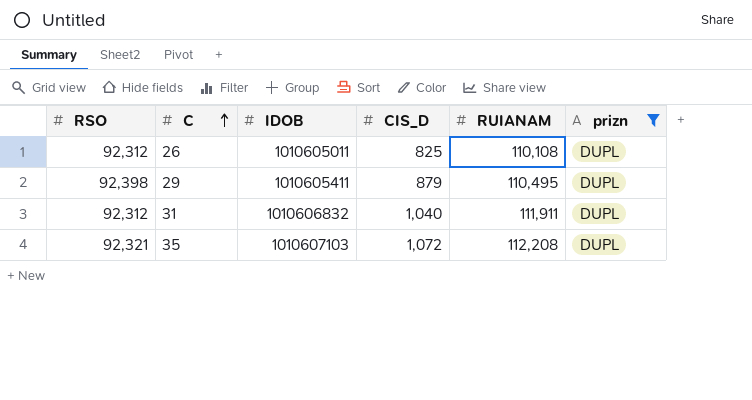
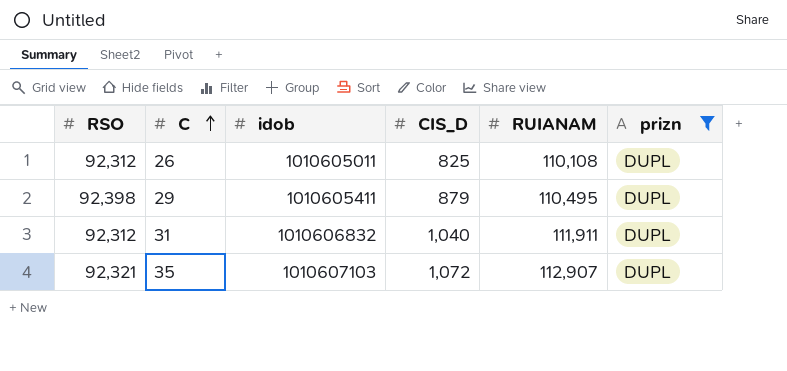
column name: IDOB -> idob
35 | RUIANAM: 112,208 -> 112,907

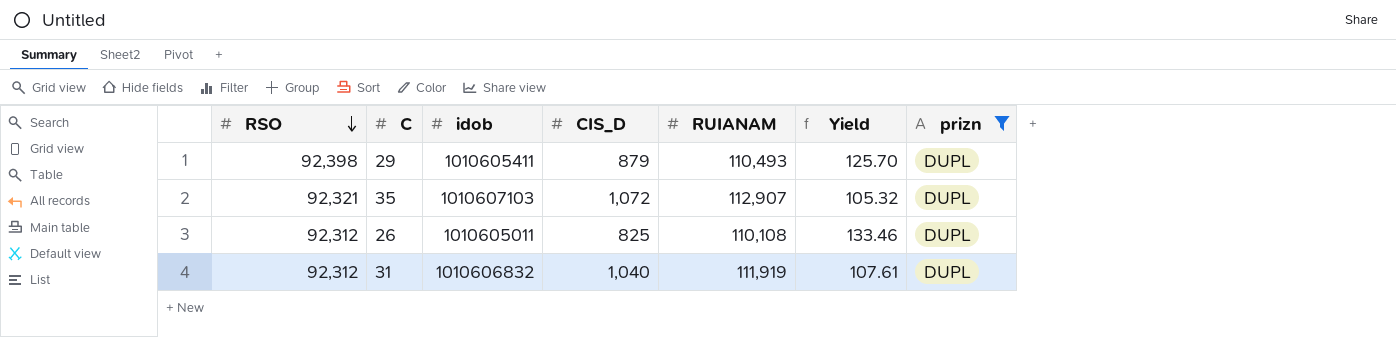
row order: C ascending -> RSO descending
column Yield | formula: none -> [RUIANAM] / [CIS_D]
29 | RUIANAM: 110,495 -> 110,493
31 | RUIANAM: 111,911 -> 111,919

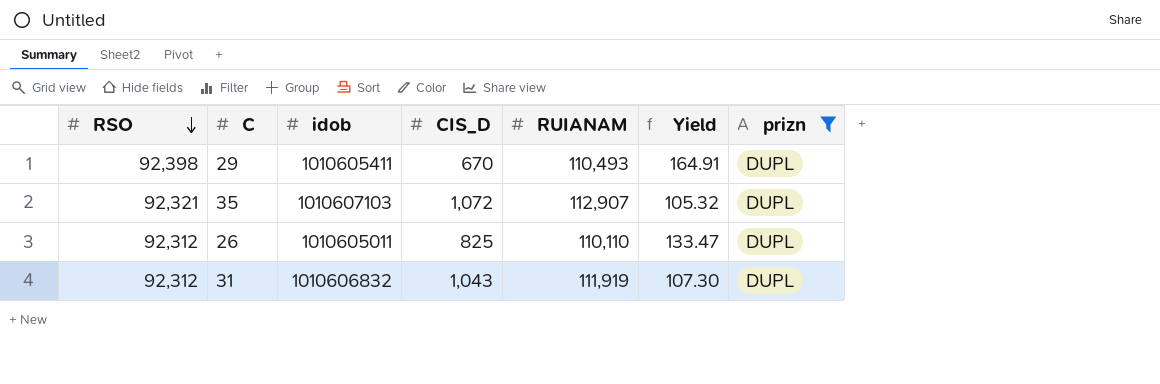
29 | CIS_D: 879 -> 670
29 | Yield: 125.70 -> 164.91
26 | RUIANAM: 110,108 -> 110,110
26 | Yield: 133.46 -> 133.47
31 | CIS_D: 1,040 -> 1,043
31 | Yield: 107.61 -> 107.30

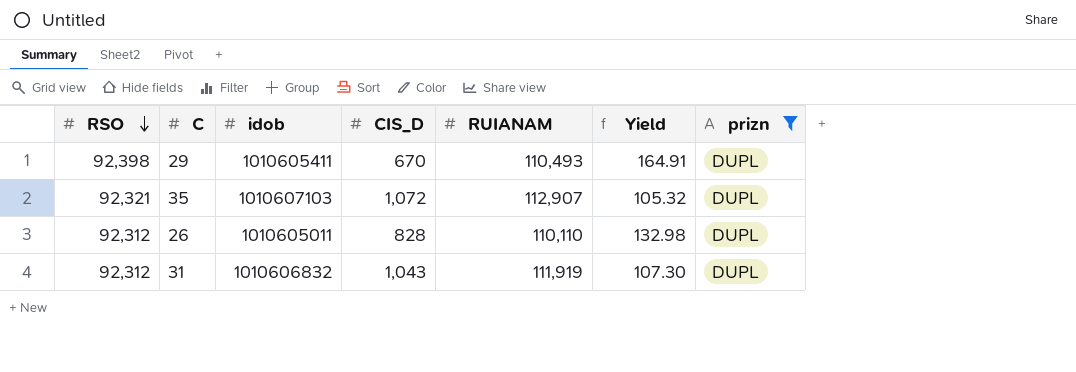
26 | CIS_D: 825 -> 828
26 | Yield: 133.47 -> 132.98

